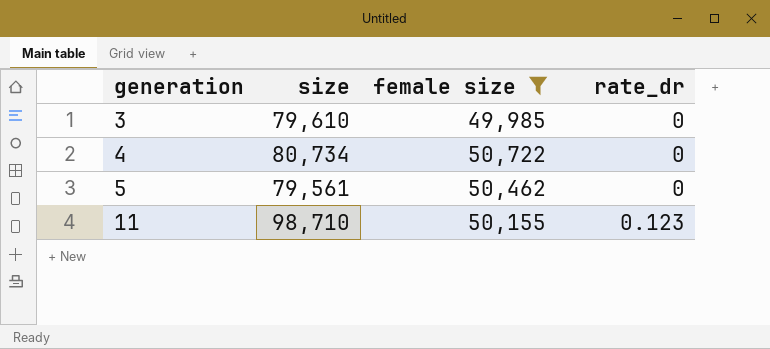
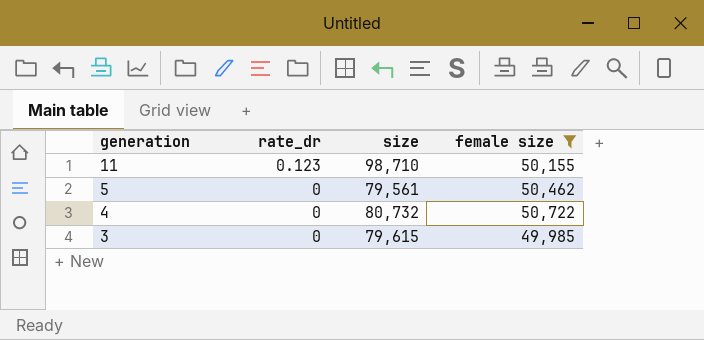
row order: generation ascending -> generation descending
column rate_dr | position: 4 -> 2
4 | size: 80,734 -> 80,732
3 | size: 79,610 -> 79,615

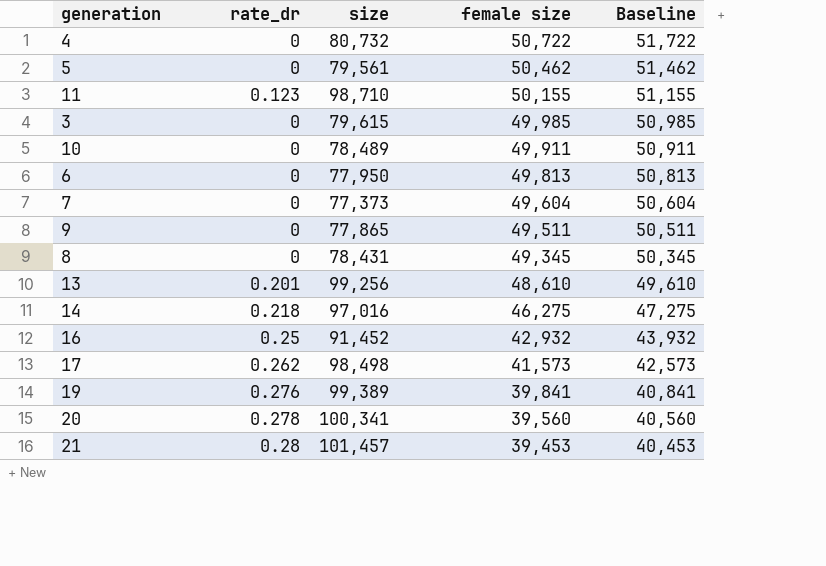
filter: female size >= 49,985 -> none
row order: generation descending -> female size descending
column Baseline | formula: none -> [female size] + 1000

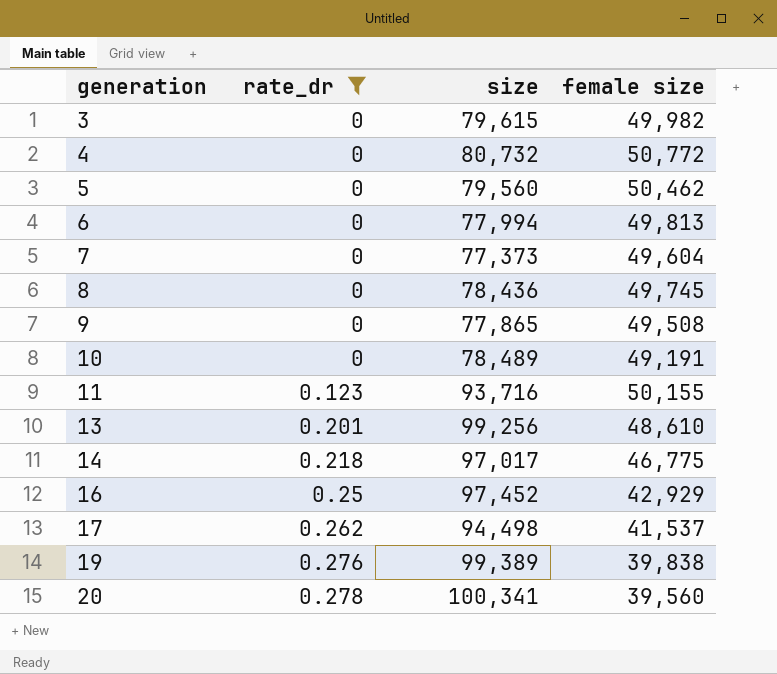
filter: none -> rate_dr != 0.28
row order: female size descending -> generation ascending
column Baseline | formula: [female size] + 1000 -> none
3 | female size: 49,985 -> 49,982
4 | female size: 50,722 -> 50,772
5 | size: 79,561 -> 79,560
6 | size: 77,950 -> 77,994
8 | size: 78,431 -> 78,436
8 | female size: 49,345 -> 49,745
9 | female size: 49,511 -> 49,508
10 | female size: 49,911 -> 49,191
11 | size: 98,710 -> 93,716
14 | size: 97,016 -> 97,017
14 | female size: 46,275 -> 46,775
16 | size: 91,452 -> 97,452
16 | female size: 42,932 -> 42,929
17 | size: 98,498 -> 94,498
17 | female size: 41,573 -> 41,537
19 | female size: 39,841 -> 39,838

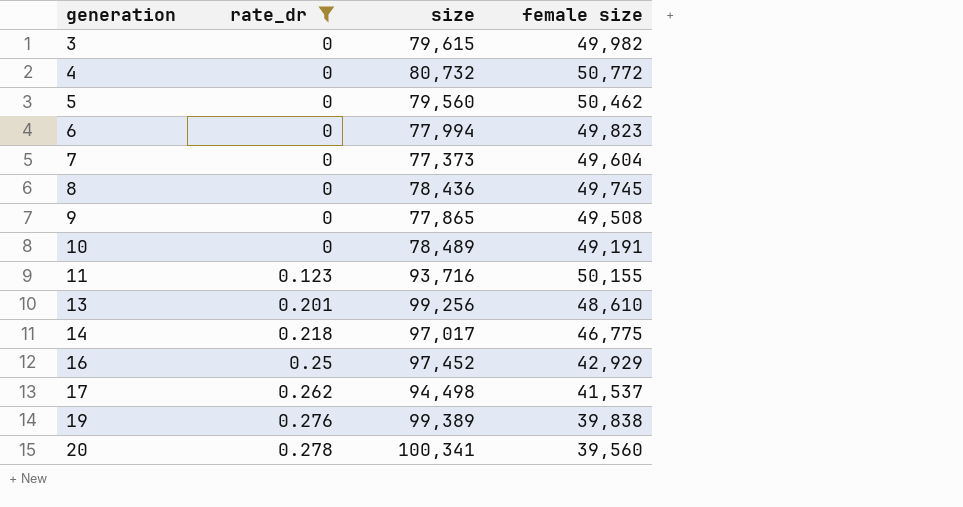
6 | female size: 49,813 -> 49,823

